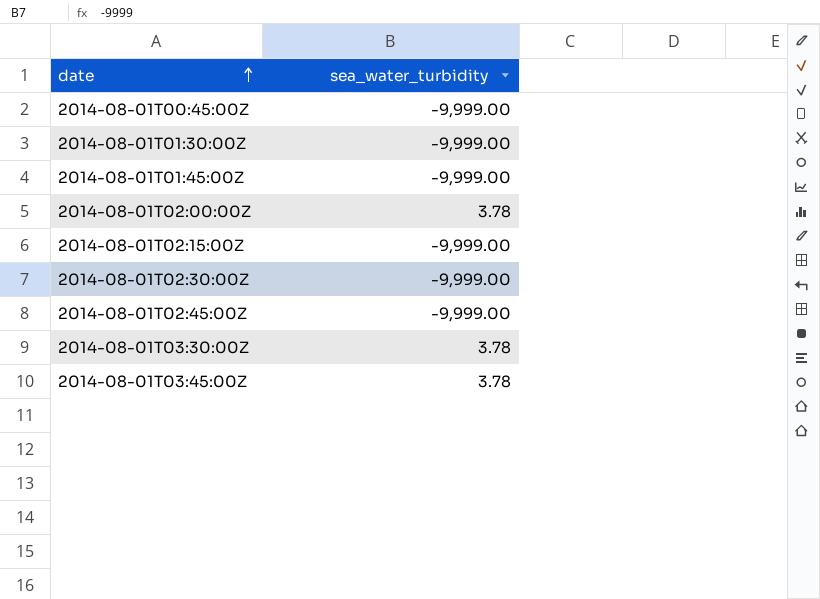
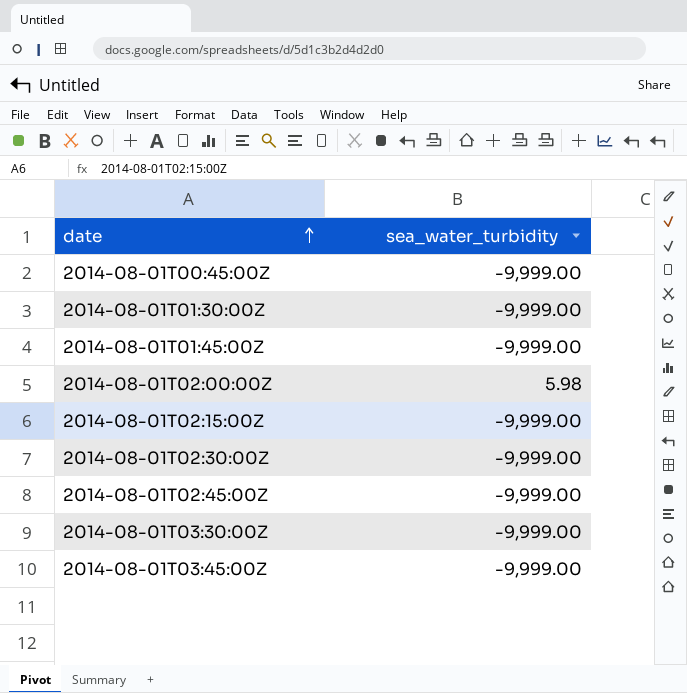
2014-08-01T02:00:00Z | sea_water_turbidity: 3.78 -> 5.98
2014-08-01T03:30:00Z | sea_water_turbidity: 3.78 -> -9,999.00
2014-08-01T03:45:00Z | sea_water_turbidity: 3.78 -> -9,999.00

